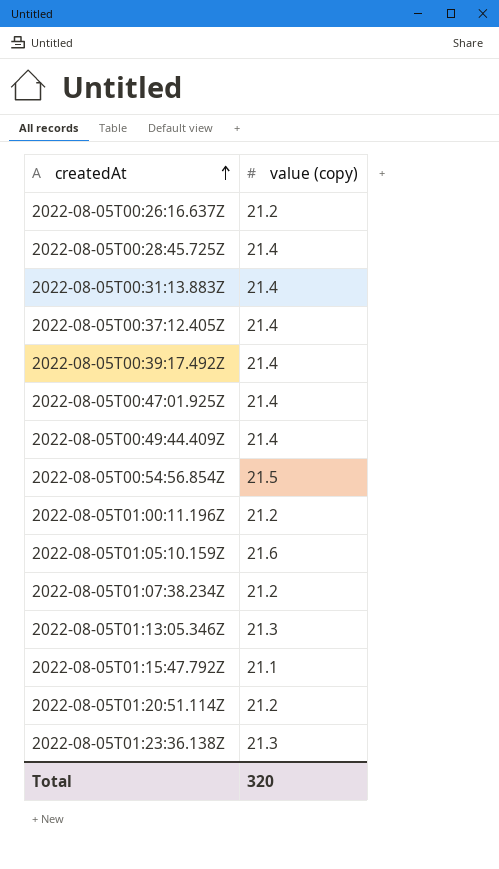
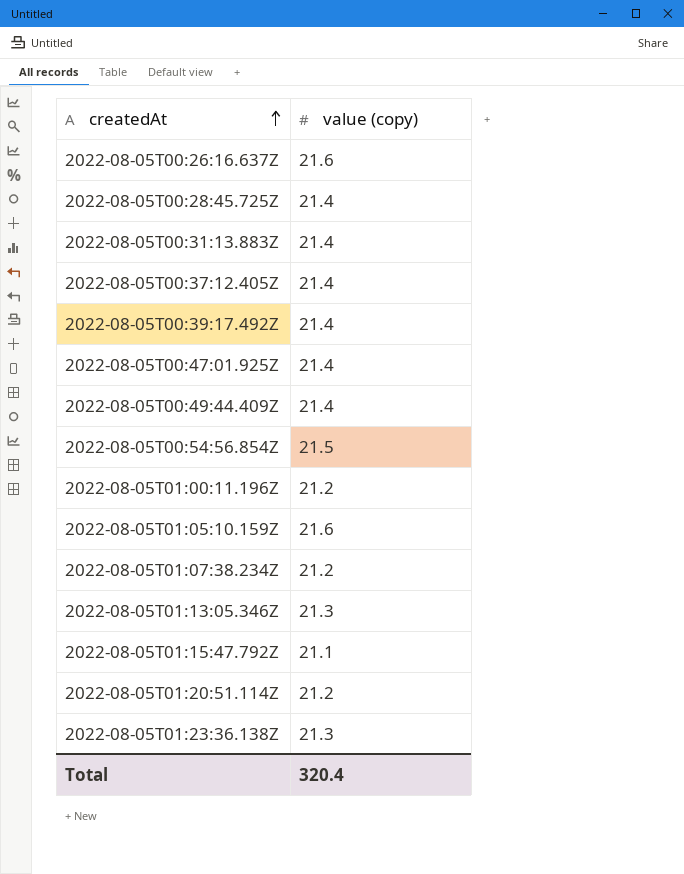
2022-08-05T00:26:16.637Z | value (copy): 21.2 -> 21.6
Total | value (copy): 320 -> 320.4

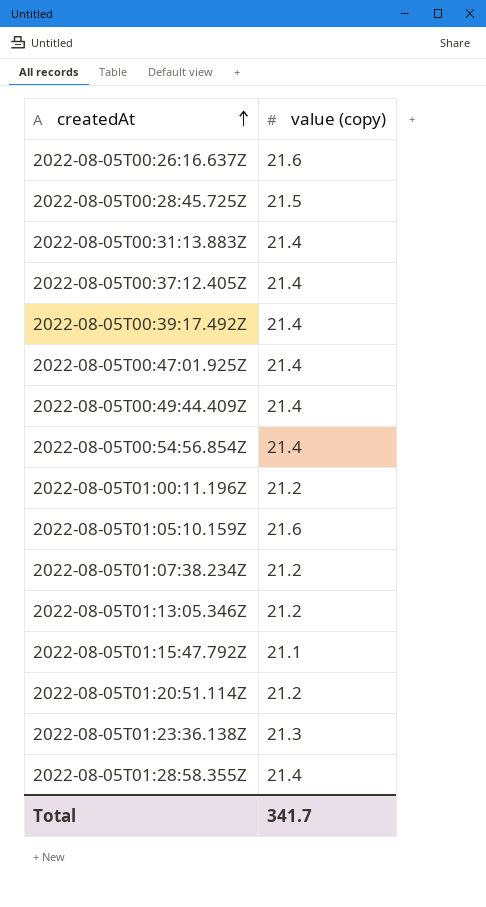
2022-08-05T00:28:45.725Z | value (copy): 21.4 -> 21.5
2022-08-05T00:54:56.854Z | value (copy): 21.5 -> 21.4
2022-08-05T01:13:05.346Z | value (copy): 21.3 -> 21.2
row 2022-08-05T01:28:58.355Z: none -> 21.4
Total | value (copy): 320.4 -> 341.7

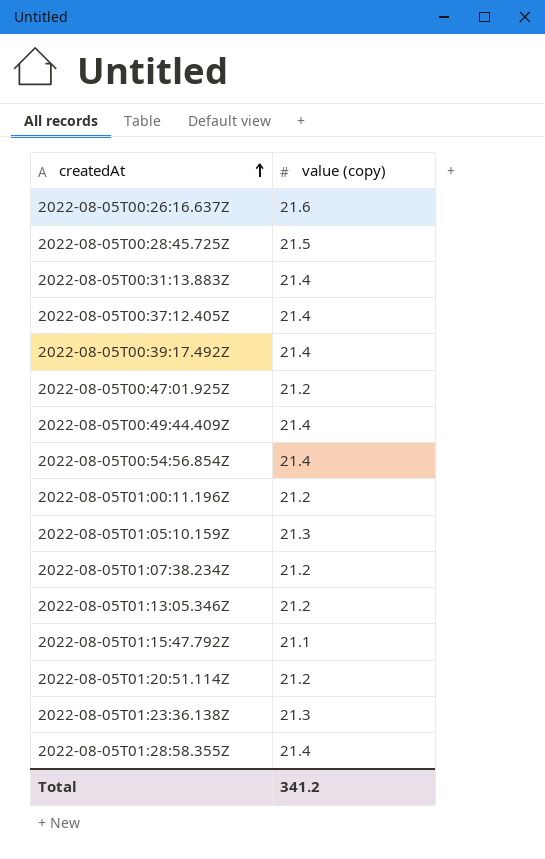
2022-08-05T00:47:01.925Z | value (copy): 21.4 -> 21.2
2022-08-05T01:05:10.159Z | value (copy): 21.6 -> 21.3
Total | value (copy): 341.7 -> 341.2

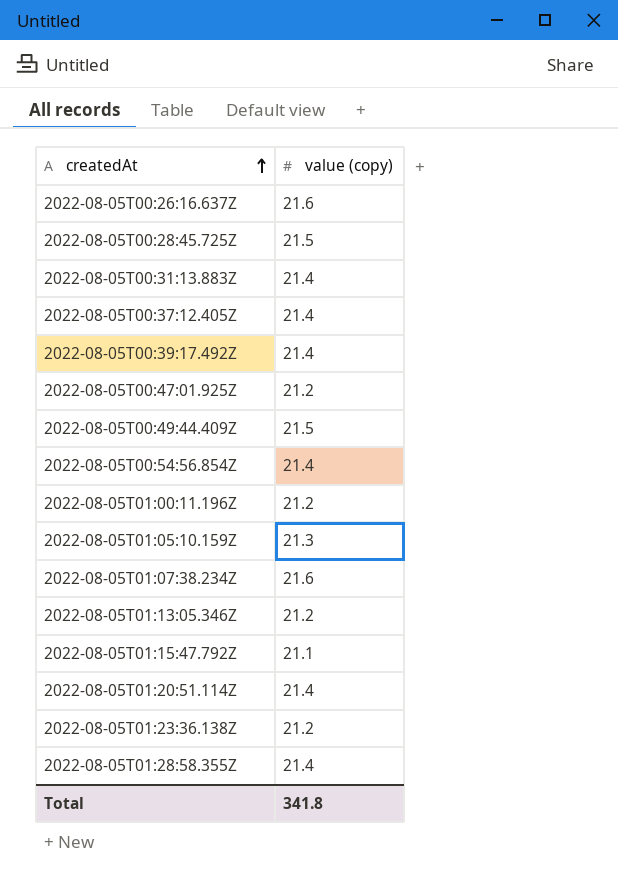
2022-08-05T00:49:44.409Z | value (copy): 21.4 -> 21.5
2022-08-05T01:07:38.234Z | value (copy): 21.2 -> 21.6
2022-08-05T01:20:51.114Z | value (copy): 21.2 -> 21.4
2022-08-05T01:23:36.138Z | value (copy): 21.3 -> 21.2
Total | value (copy): 341.2 -> 341.8

